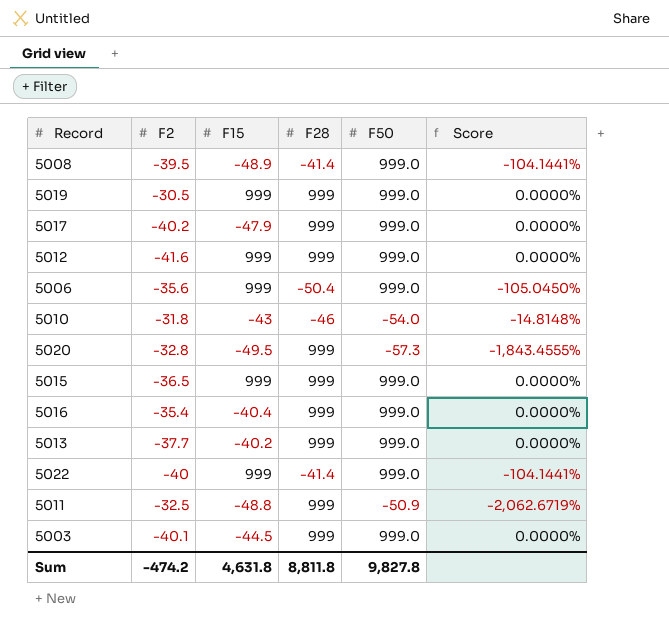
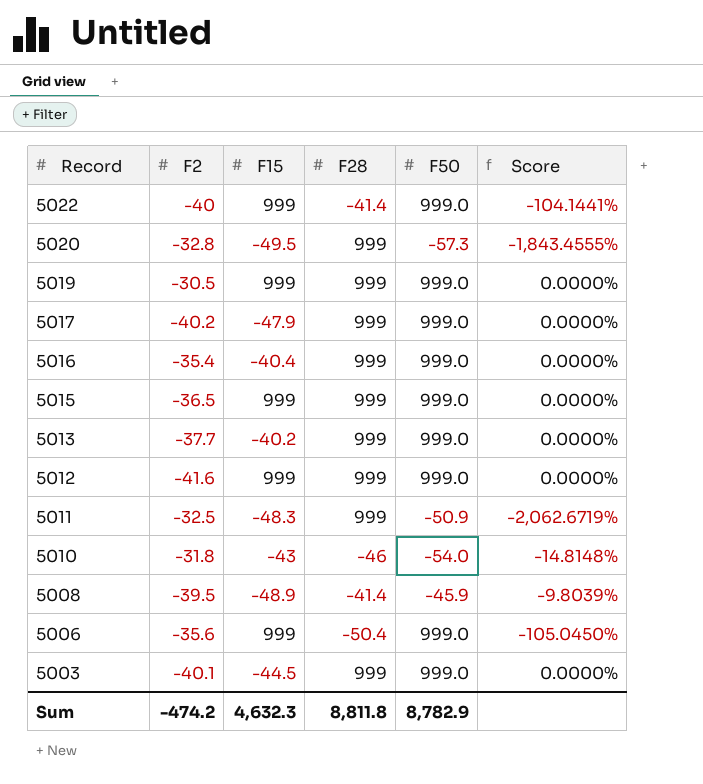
row order: none -> Record descending
5011 | F15: -48.8 -> -48.3
5008 | F50: 999.0 -> -45.9
5008 | Score: -104.1441% -> -9.8039%
Sum | F15: 4,631.8 -> 4,632.3
Sum | F50: 9,827.8 -> 8,782.9

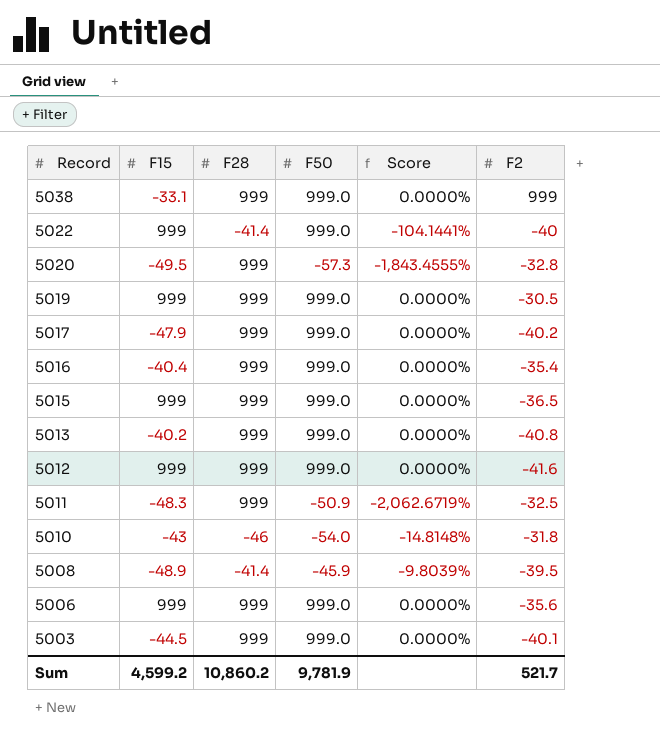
column F2 | position: 2 -> 6
row 5038: none -> -33.1 | 999 | 999.0 | 0.0000% | 999
5013 | F2: -37.7 -> -40.8
5006 | F28: -50.4 -> 999
5006 | Score: -105.0450% -> 0.0000%
Sum | F15: 4,632.3 -> 4,599.2
Sum | F28: 8,811.8 -> 10,860.2
Sum | F50: 8,782.9 -> 9,781.9
Sum | F2: -474.2 -> 521.7

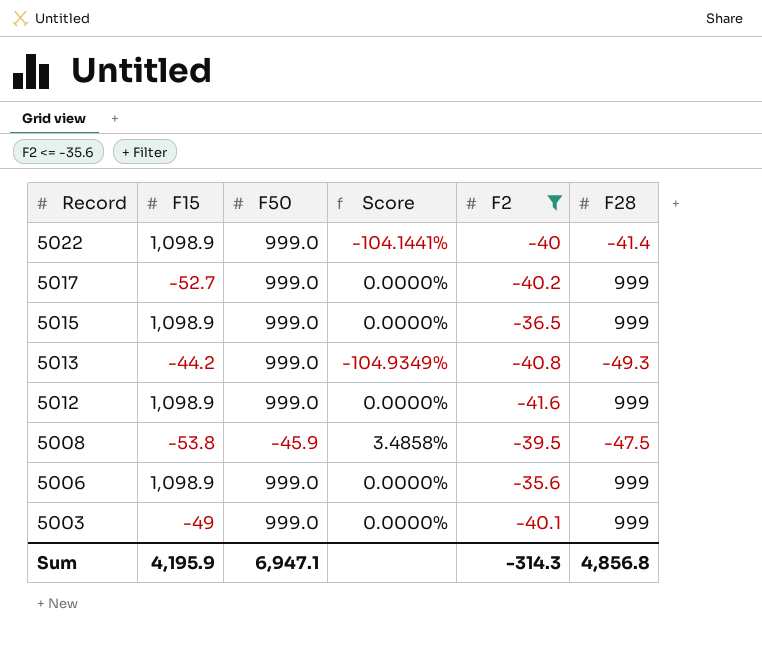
filter: none -> F2 <= -35.6
column F28 | position: 3 -> 6
5022 | F15: 999 -> 1,098.9
5017 | F15: -47.9 -> -52.7
5015 | F15: 999 -> 1,098.9
5013 | F15: -40.2 -> -44.2
5013 | Score: 0.0000% -> -104.9349%
5013 | F28: 999 -> -49.3
5012 | F15: 999 -> 1,098.9
5008 | F15: -48.9 -> -53.8
5008 | Score: -9.8039% -> 3.4858%
5008 | F28: -41.4 -> -47.5
5006 | F15: 999 -> 1,098.9
5003 | F15: -44.5 -> -49
Sum | F15: 4,599.2 -> 4,195.9
Sum | F50: 9,781.9 -> 6,947.1
Sum | F2: 521.7 -> -314.3
Sum | F28: 10,860.2 -> 4,856.8

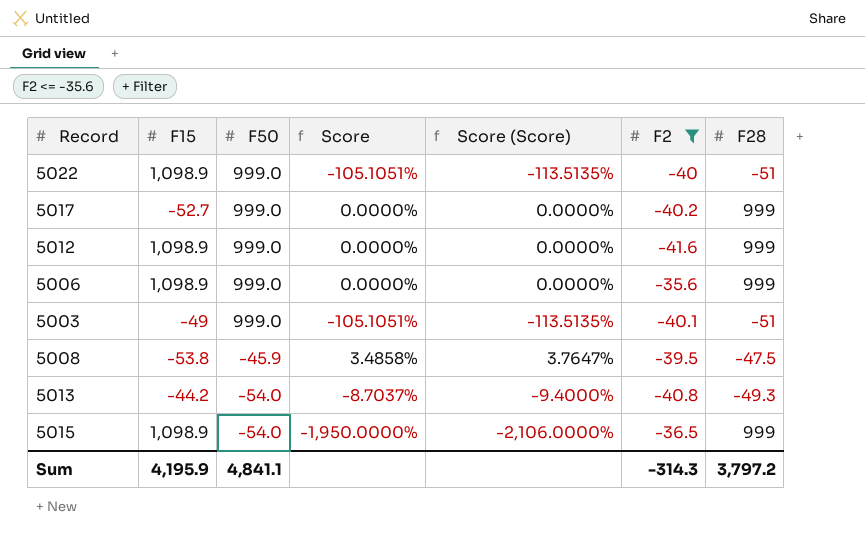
row order: Record descending -> F50 descending
column Score (Score) | formula: none -> [Score] * 1.08
5022 | Score: -104.1441% -> -105.1051%
5022 | F28: -41.4 -> -51
5003 | Score: 0.0000% -> -105.1051%
5003 | F28: 999 -> -51
5013 | F50: 999.0 -> -54.0
5013 | Score: -104.9349% -> -8.7037%
5015 | F50: 999.0 -> -54.0
5015 | Score: 0.0000% -> -1,950.0000%
Sum | F50: 6,947.1 -> 4,841.1
Sum | F28: 4,856.8 -> 3,797.2

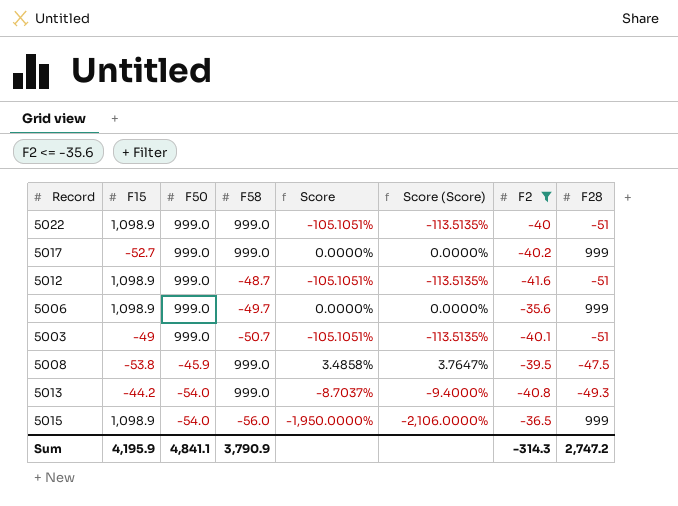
column F58 | position: none -> 4
5012 | Score: 0.0000% -> -105.1051%
5012 | Score (Score): 0.0000% -> -113.5135%
5012 | F28: 999 -> -51
Sum | F28: 3,797.2 -> 2,747.2

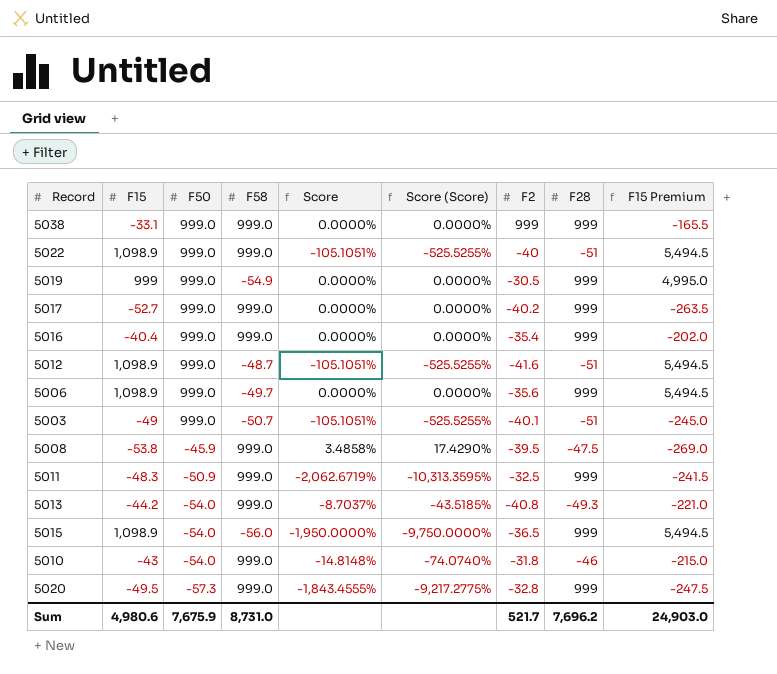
filter: F2 <= -35.6 -> none
column Score (Score) | formula: [Score] * 1.08 -> [Score] * 5
column F15 Premium | formula: none -> [F15] * 5
Sum | F15: 4,195.9 -> 4,980.6
Sum | F50: 4,841.1 -> 7,675.9
Sum | F58: 3,790.9 -> 8,731.0
Sum | F2: -314.3 -> 521.7
Sum | F28: 2,747.2 -> 7,696.2

